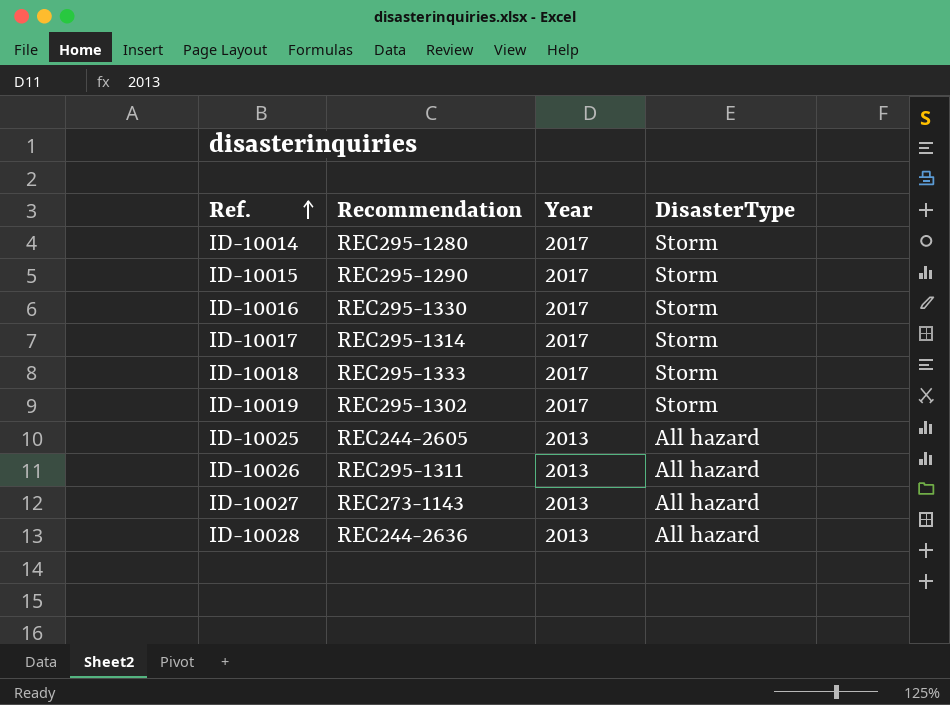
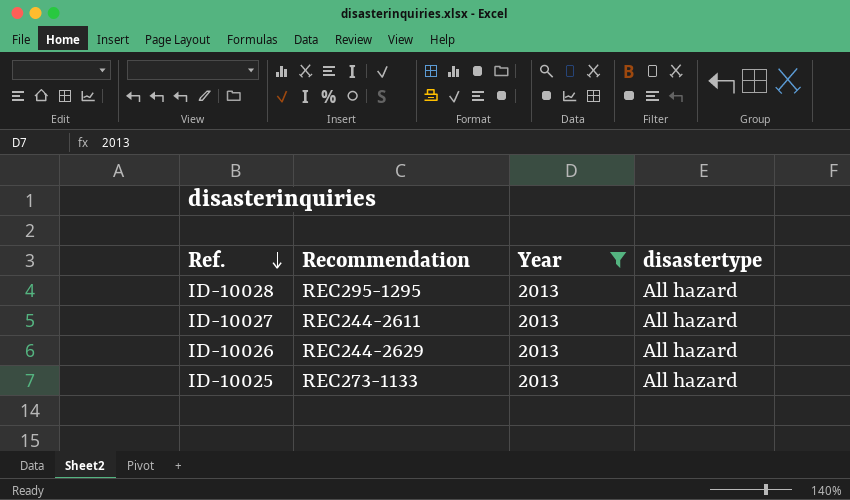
filter: none -> Year = 2013
row order: Ref. ascending -> Ref. descending
column name: DisasterType -> disastertype
ID-10028 | Recommendation: REC244-2636 -> REC295-1295
ID-10027 | Recommendation: REC273-1143 -> REC244-2611
ID-10026 | Recommendation: REC295-1311 -> REC244-2629
ID-10025 | Recommendation: REC244-2605 -> REC273-1133

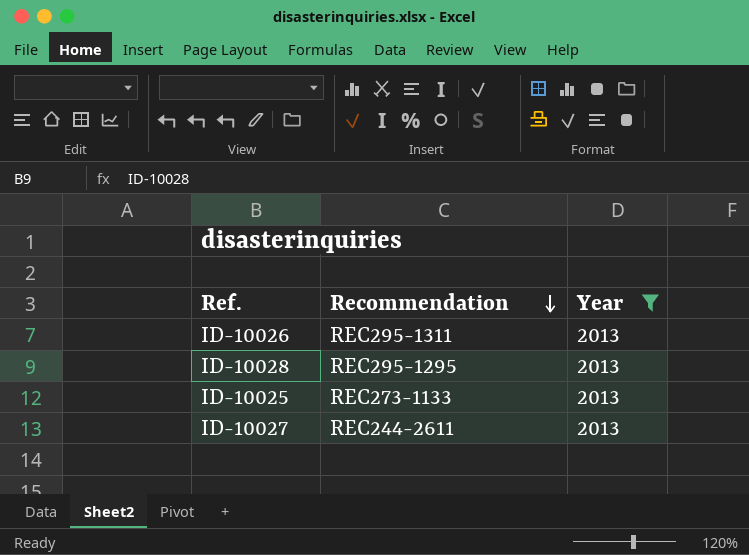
row order: Ref. descending -> Recommendation descending
column disastertype | position: 4 -> none
ID-10026 | Recommendation: REC244-2629 -> REC295-1311

